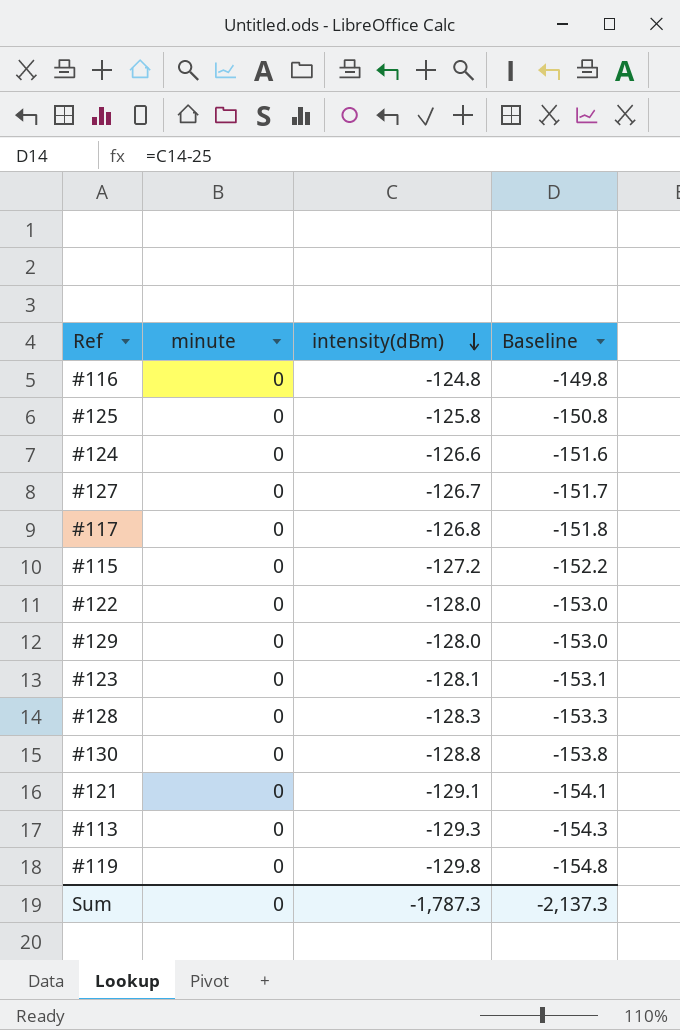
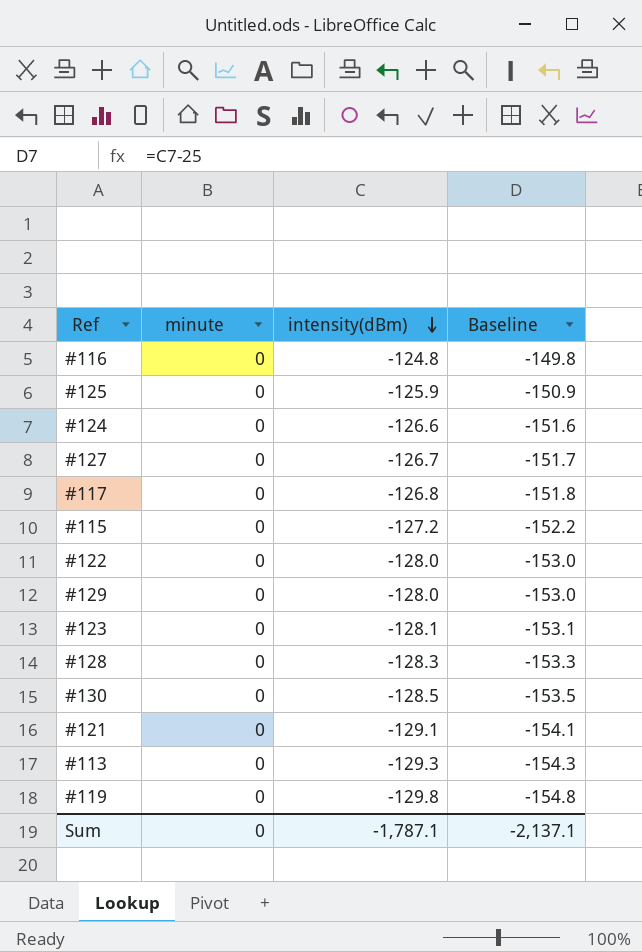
#125 | intensity(dBm): -125.8 -> -125.9
#125 | Baseline: -150.8 -> -150.9
#130 | intensity(dBm): -128.8 -> -128.5
#130 | Baseline: -153.8 -> -153.5
Sum | intensity(dBm): -1,787.3 -> -1,787.1
Sum | Baseline: -2,137.3 -> -2,137.1

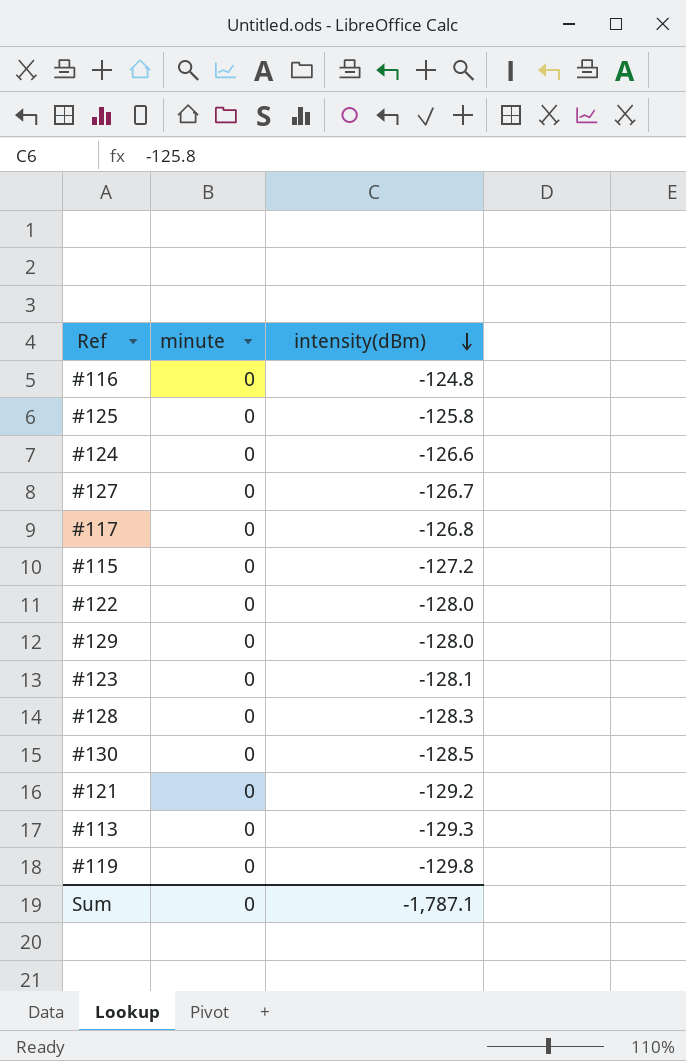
column Baseline | formula: [intensity(dBm)] - 25 -> none
#125 | intensity(dBm): -125.9 -> -125.8
#121 | intensity(dBm): -129.1 -> -129.2

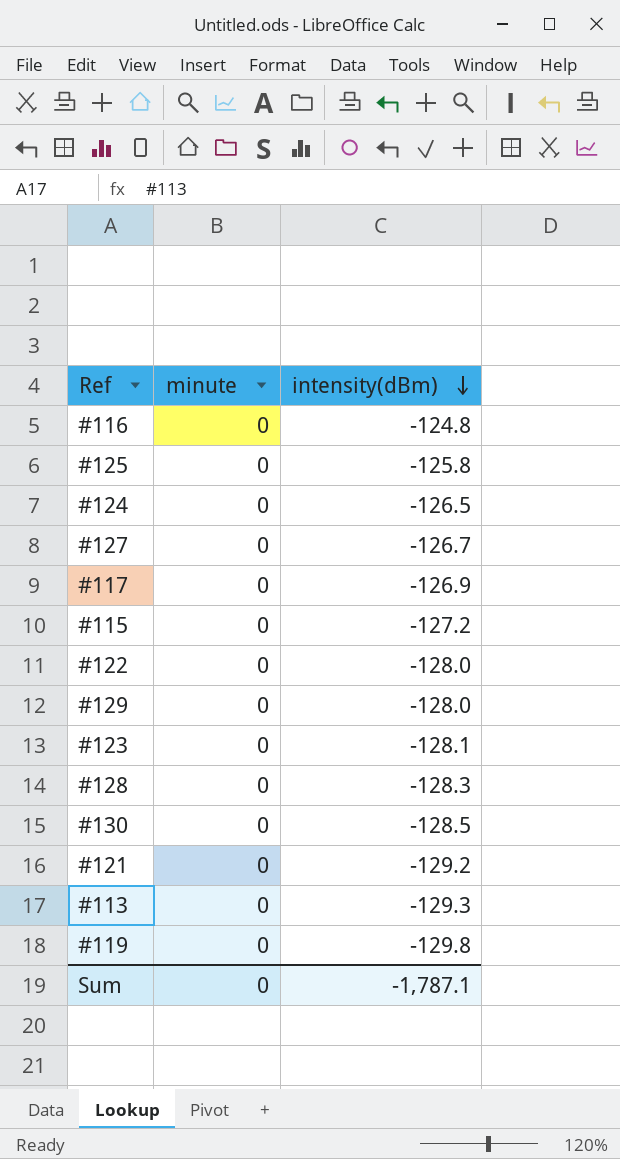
#124 | intensity(dBm): -126.6 -> -126.5
#117 | intensity(dBm): -126.8 -> -126.9

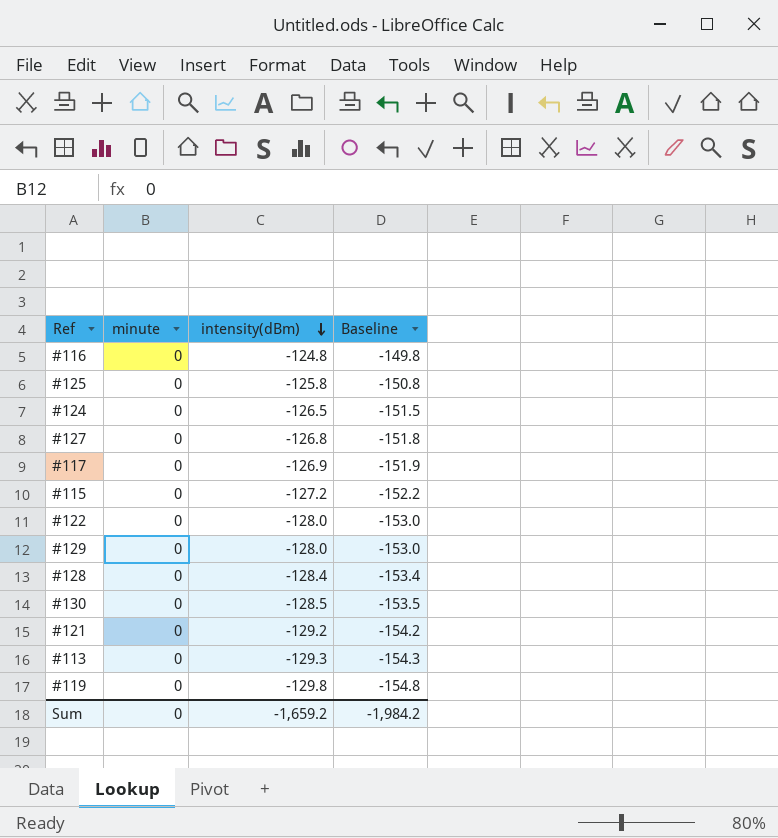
column Baseline | formula: none -> [intensity(dBm)] - 25
row #123: 0 | -128.1 -> none
#127 | intensity(dBm): -126.7 -> -126.8
#128 | intensity(dBm): -128.3 -> -128.4
Sum | intensity(dBm): -1,787.1 -> -1,659.2

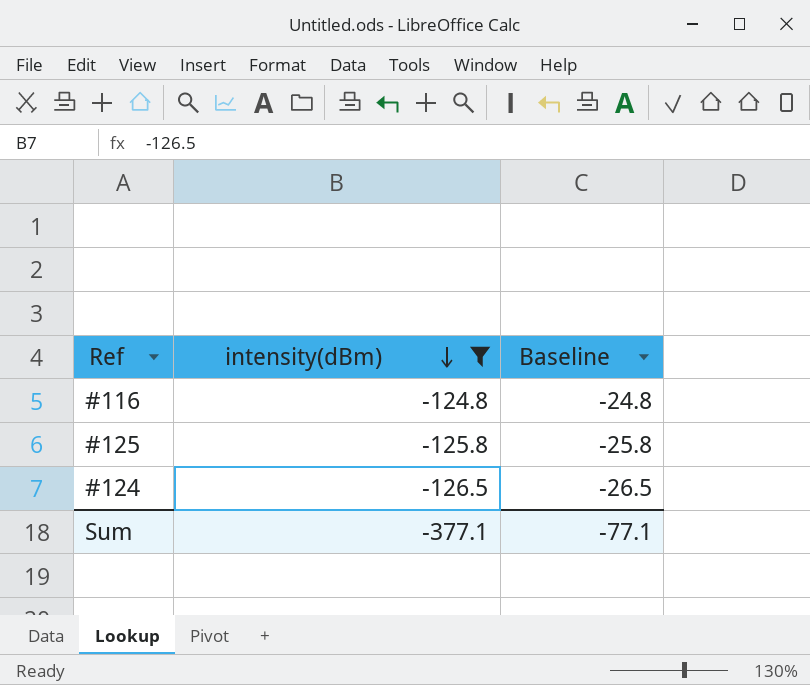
filter: none -> intensity(dBm) >= -126.5
column minute | position: 2 -> none
column Baseline | formula: [intensity(dBm)] - 25 -> [intensity(dBm)] + 100
Sum | intensity(dBm): -1,659.2 -> -377.1
Sum | Baseline: -1,984.2 -> -77.1

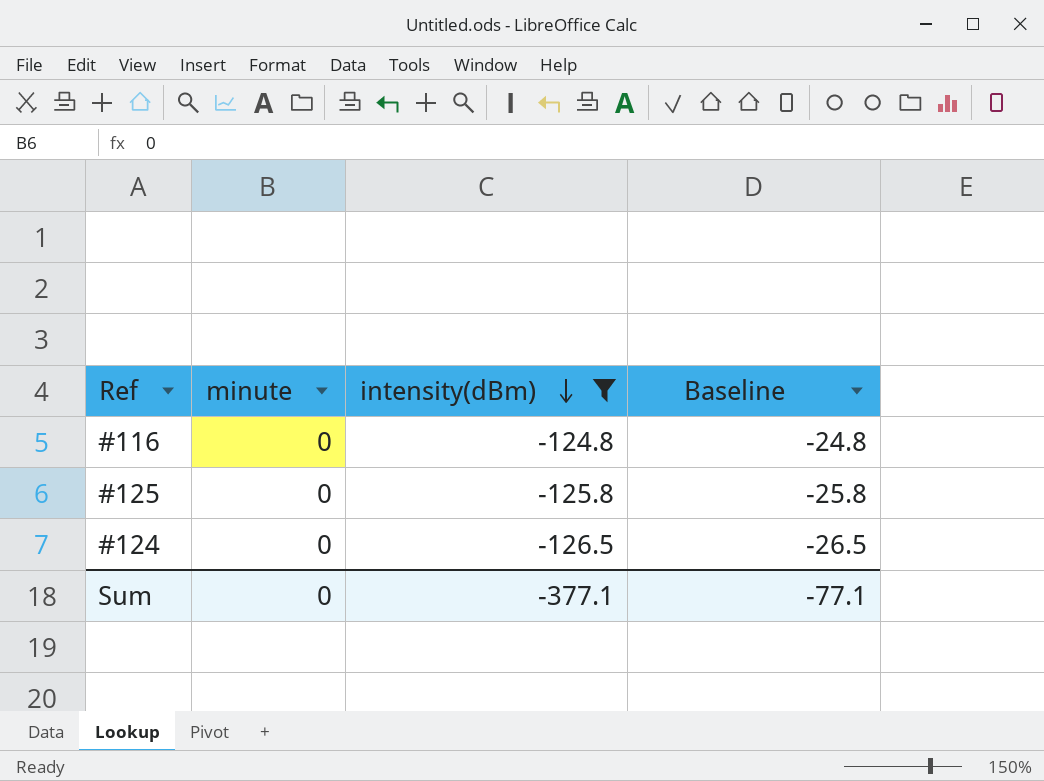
column minute | position: none -> 2

